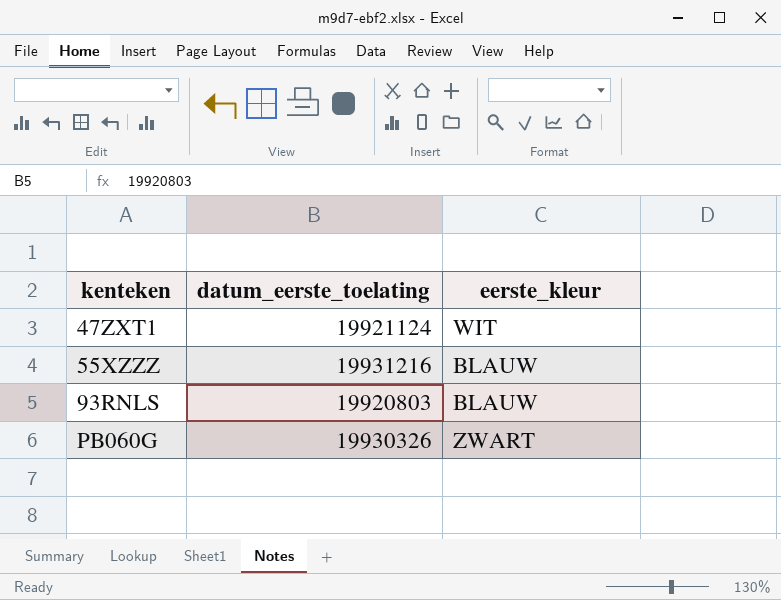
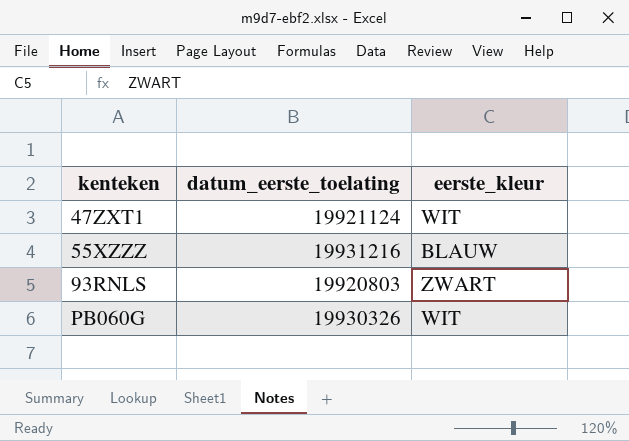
93RNLS | eerste_kleur: BLAUW -> ZWART
PB060G | eerste_kleur: ZWART -> WIT

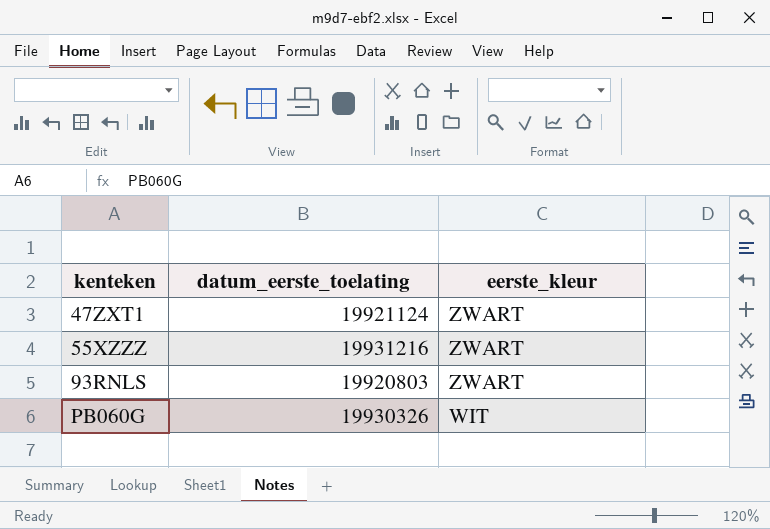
47ZXT1 | eerste_kleur: WIT -> ZWART
55XZZZ | eerste_kleur: BLAUW -> ZWART

